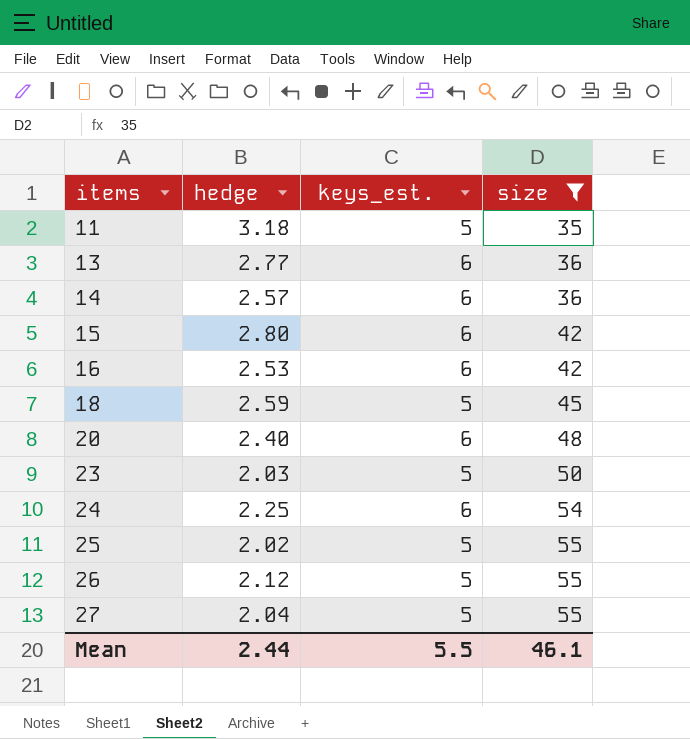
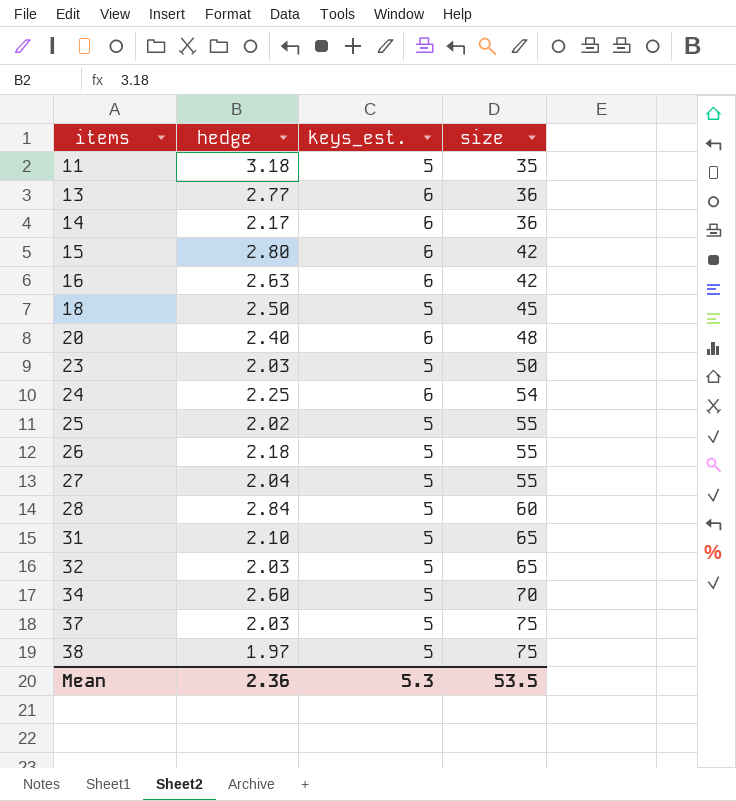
filter: size <= 55 -> none
14 | hedge: 2.57 -> 2.17
16 | hedge: 2.53 -> 2.63
18 | hedge: 2.59 -> 2.50
26 | hedge: 2.12 -> 2.18
Mean | hedge: 2.44 -> 2.36
Mean | keys_est.: 5.5 -> 5.3
Mean | size: 46.1 -> 53.5

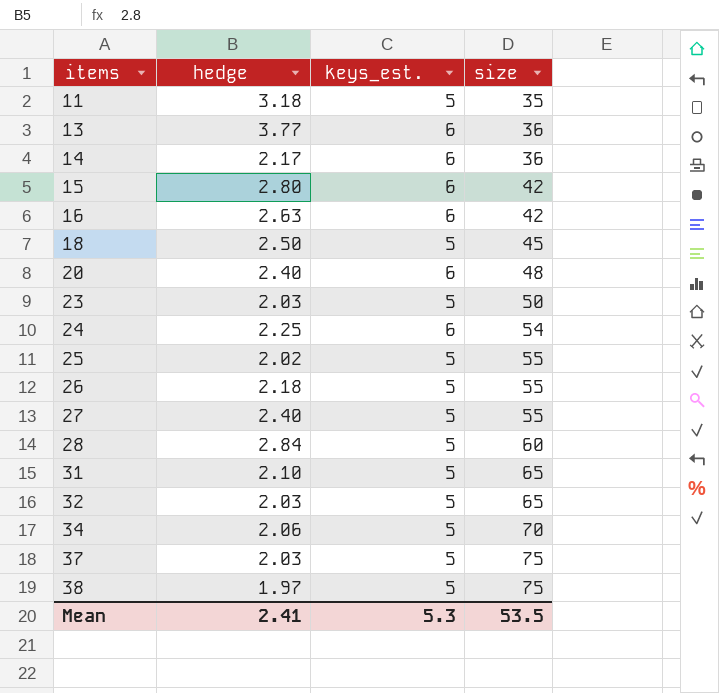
13 | hedge: 2.77 -> 3.77
27 | hedge: 2.04 -> 2.40
34 | hedge: 2.60 -> 2.06
Mean | hedge: 2.36 -> 2.41

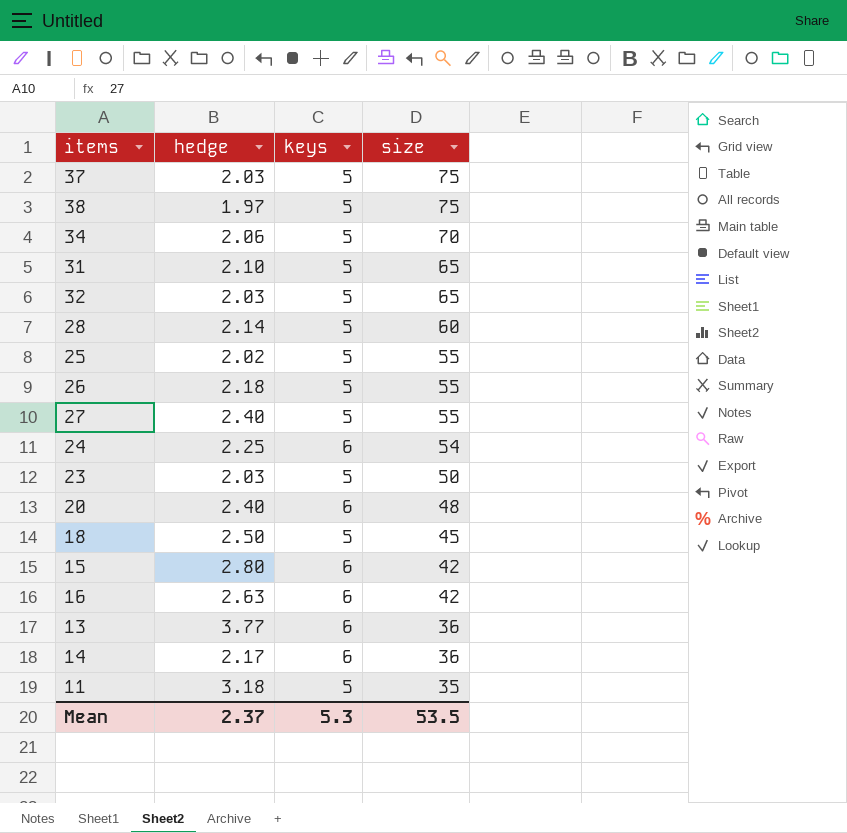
row order: items ascending -> size descending
column name: keys_est. -> keys
28 | hedge: 2.84 -> 2.14
Mean | hedge: 2.41 -> 2.37

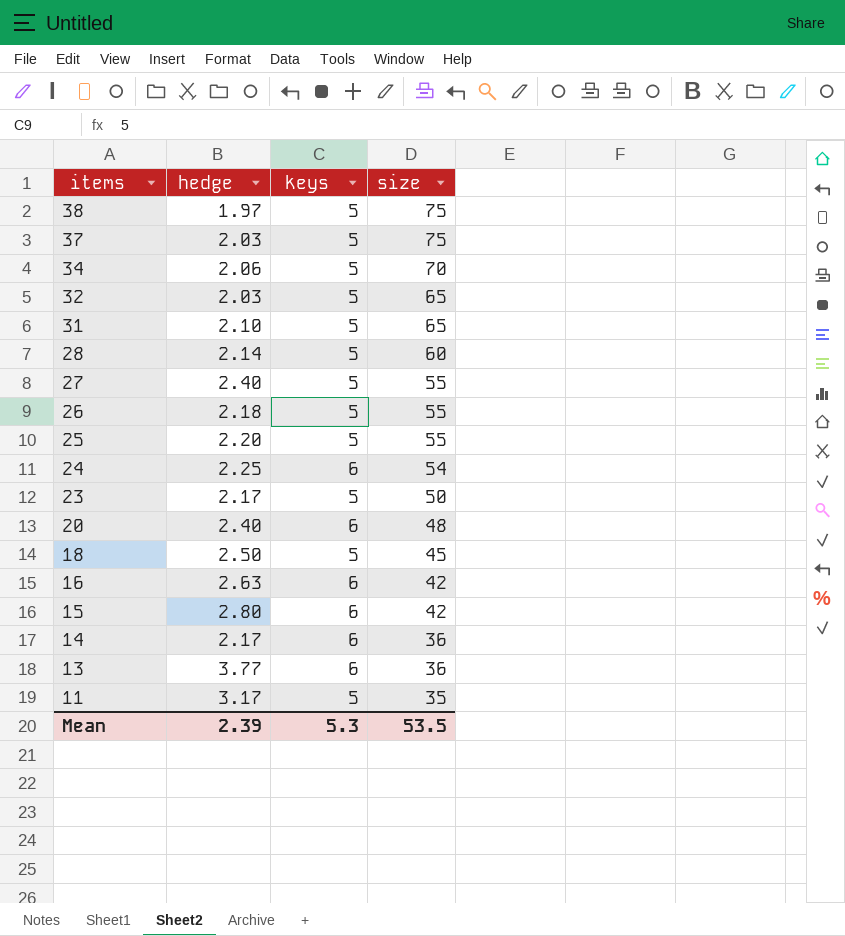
row order: size descending -> items descending
25 | hedge: 2.02 -> 2.20
23 | hedge: 2.03 -> 2.17
11 | hedge: 3.18 -> 3.17
Mean | hedge: 2.37 -> 2.39

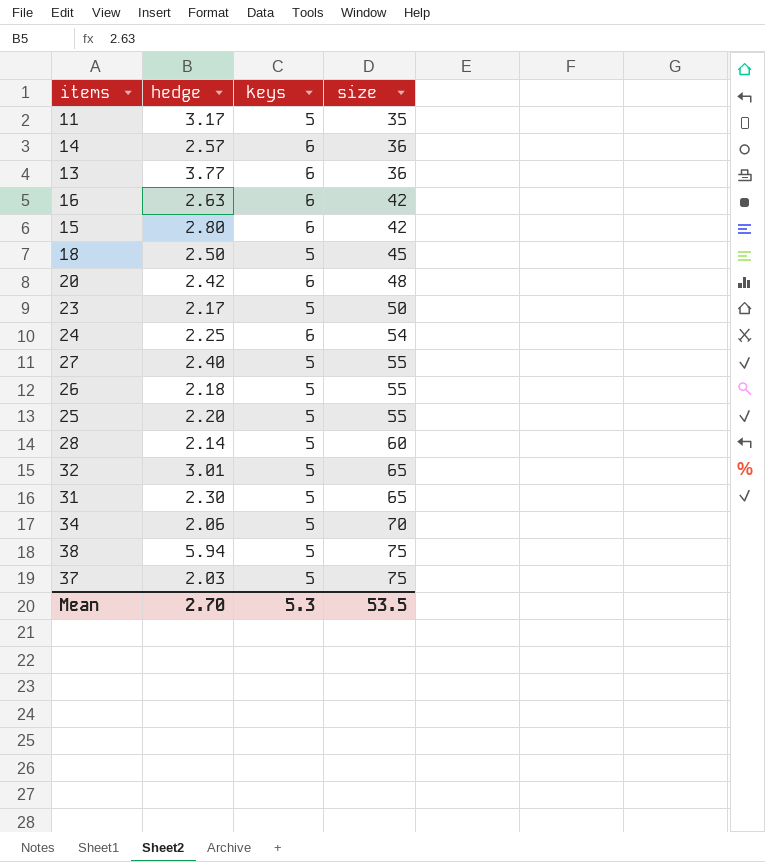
row order: items descending -> size ascending
14 | hedge: 2.17 -> 2.57
20 | hedge: 2.40 -> 2.42
32 | hedge: 2.03 -> 3.01
31 | hedge: 2.10 -> 2.30
38 | hedge: 1.97 -> 5.94
Mean | hedge: 2.39 -> 2.70

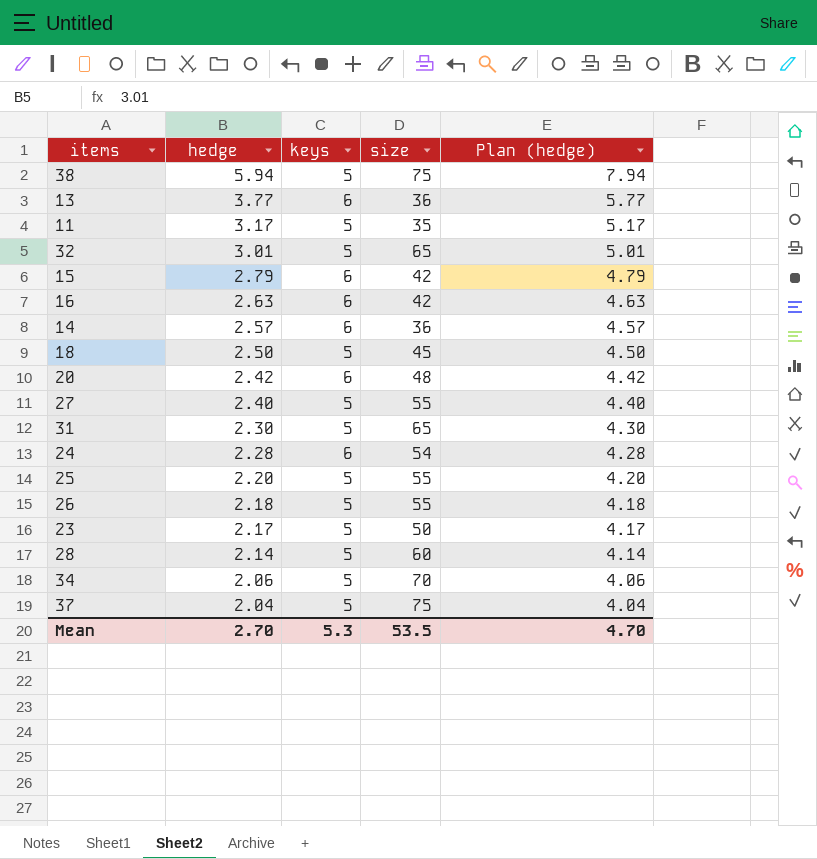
row order: size ascending -> hedge descending
column Plan (hedge) | formula: none -> [hedge] + 2
15 | hedge: 2.80 -> 2.79
24 | hedge: 2.25 -> 2.28
37 | hedge: 2.03 -> 2.04

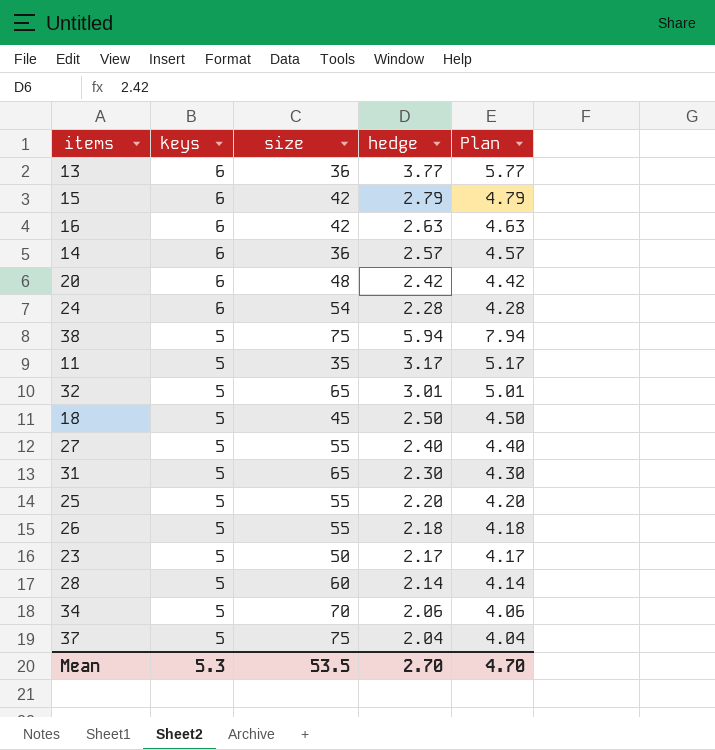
row order: hedge descending -> keys descending
column hedge | position: 2 -> 4
column name: Plan (hedge) -> Plan

